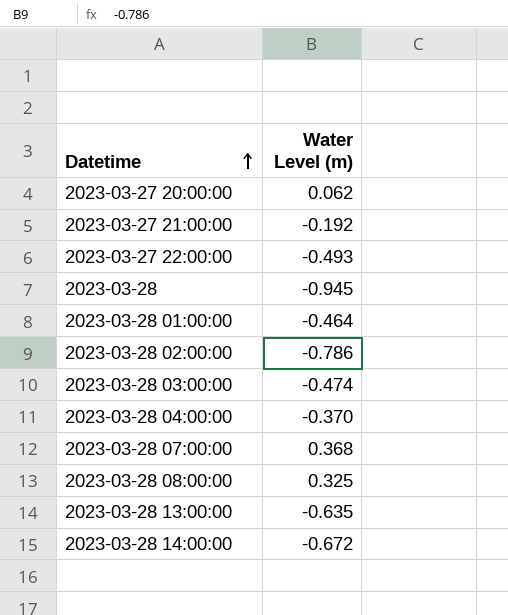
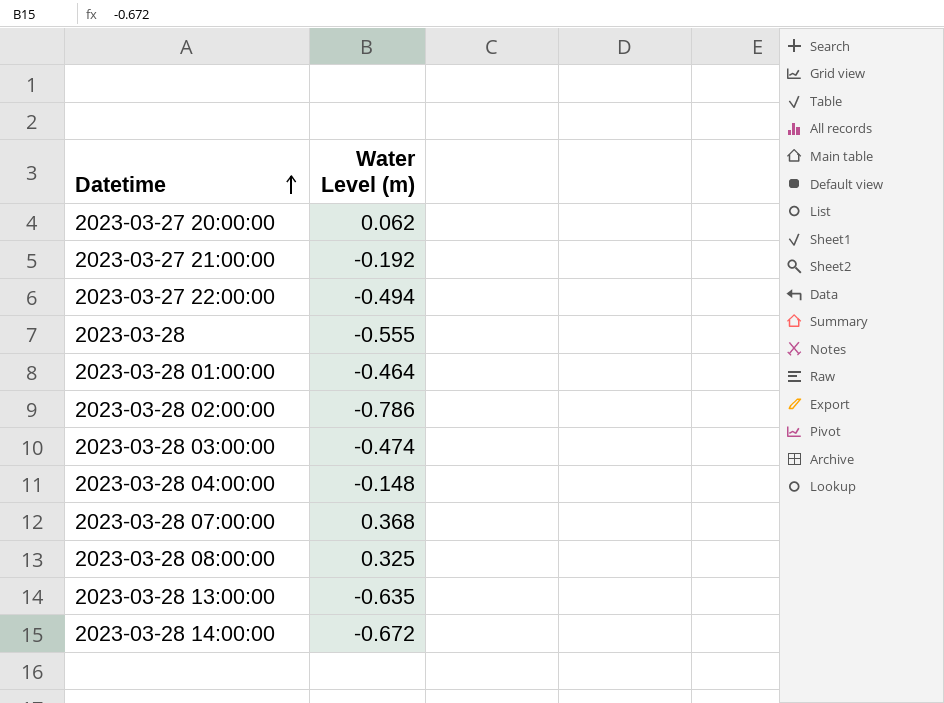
2023-03-27 22:00:00 | Water Level (m): -0.493 -> -0.494
2023-03-28 | Water Level (m): -0.945 -> -0.555
2023-03-28 04:00:00 | Water Level (m): -0.370 -> -0.148

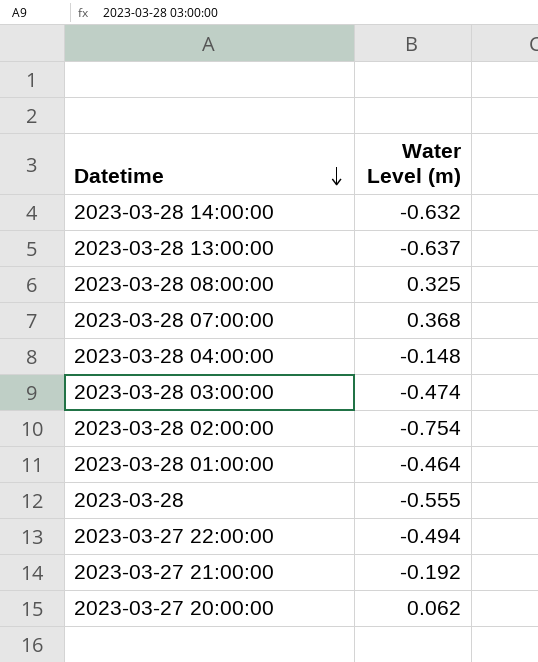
row order: Datetime ascending -> Datetime descending
2023-03-28 14:00:00 | Water Level (m): -0.672 -> -0.632
2023-03-28 13:00:00 | Water Level (m): -0.635 -> -0.637
2023-03-28 02:00:00 | Water Level (m): -0.786 -> -0.754

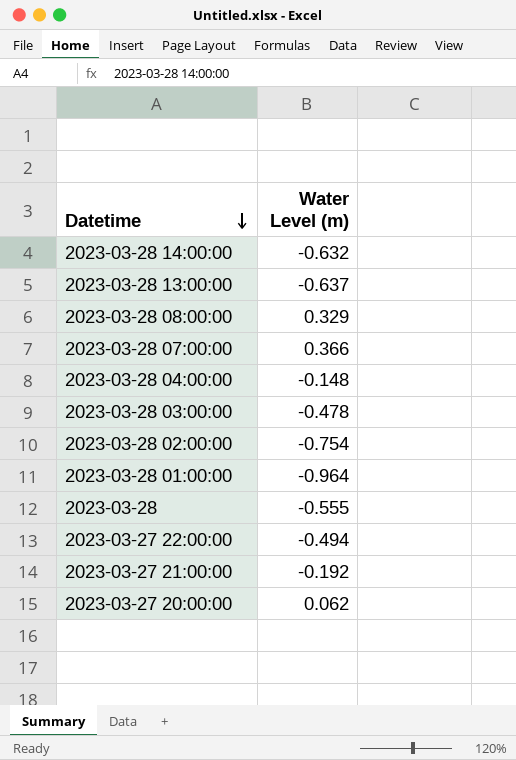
2023-03-28 08:00:00 | Water Level (m): 0.325 -> 0.329
2023-03-28 07:00:00 | Water Level (m): 0.368 -> 0.366
2023-03-28 03:00:00 | Water Level (m): -0.474 -> -0.478
2023-03-28 01:00:00 | Water Level (m): -0.464 -> -0.964

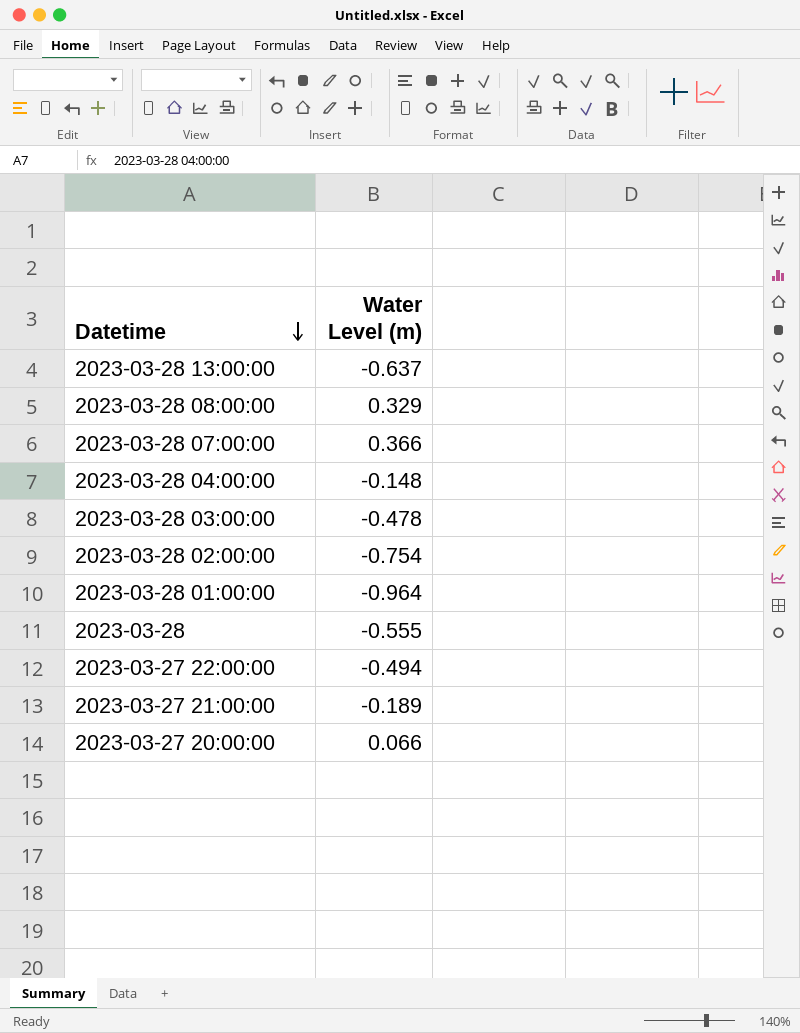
row 2023-03-28 14:00:00: -0.632 -> none
2023-03-27 21:00:00 | Water Level (m): -0.192 -> -0.189
2023-03-27 20:00:00 | Water Level (m): 0.062 -> 0.066

